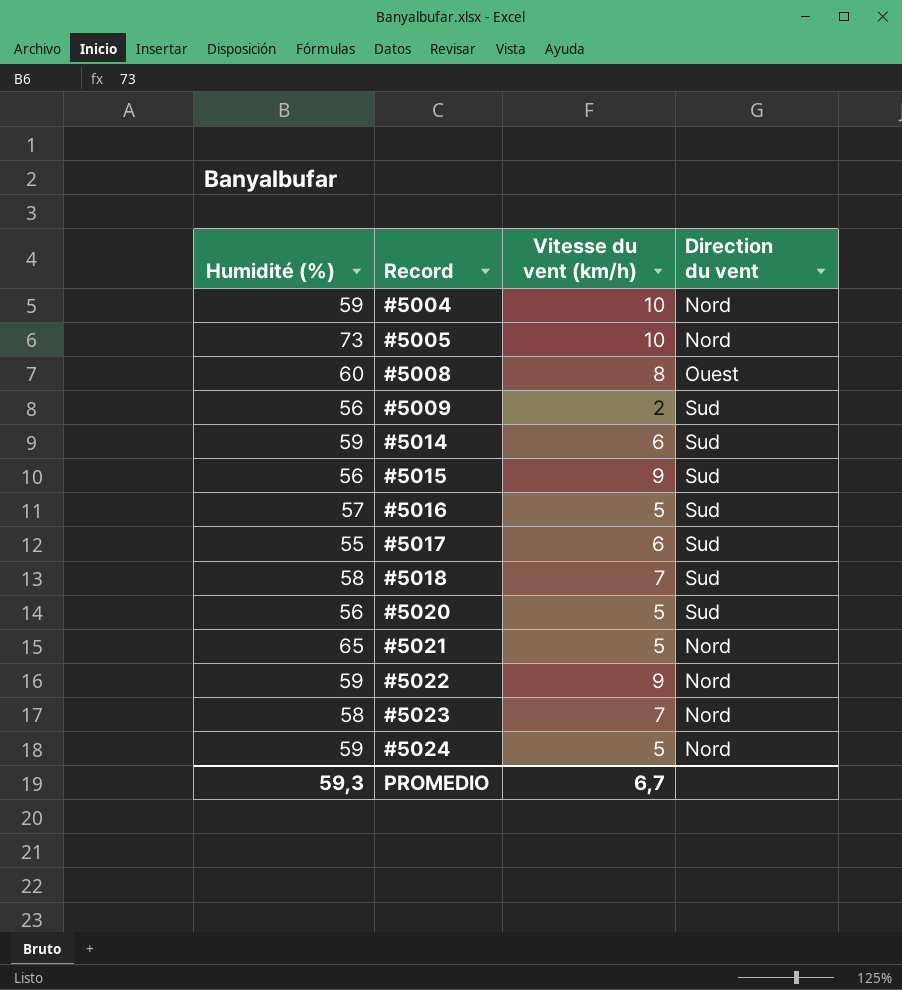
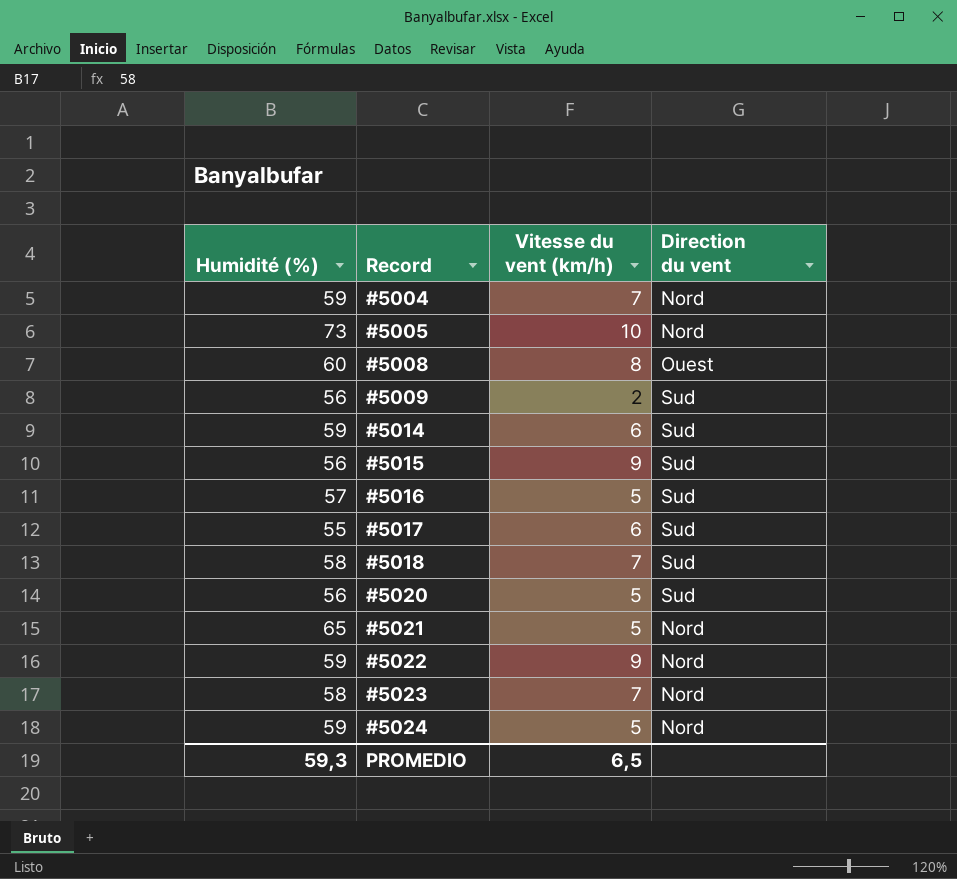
#5004 | Vitesse du vent (km/h): 10 -> 7
PROMEDIO | Vitesse du vent (km/h): 6,7 -> 6,5

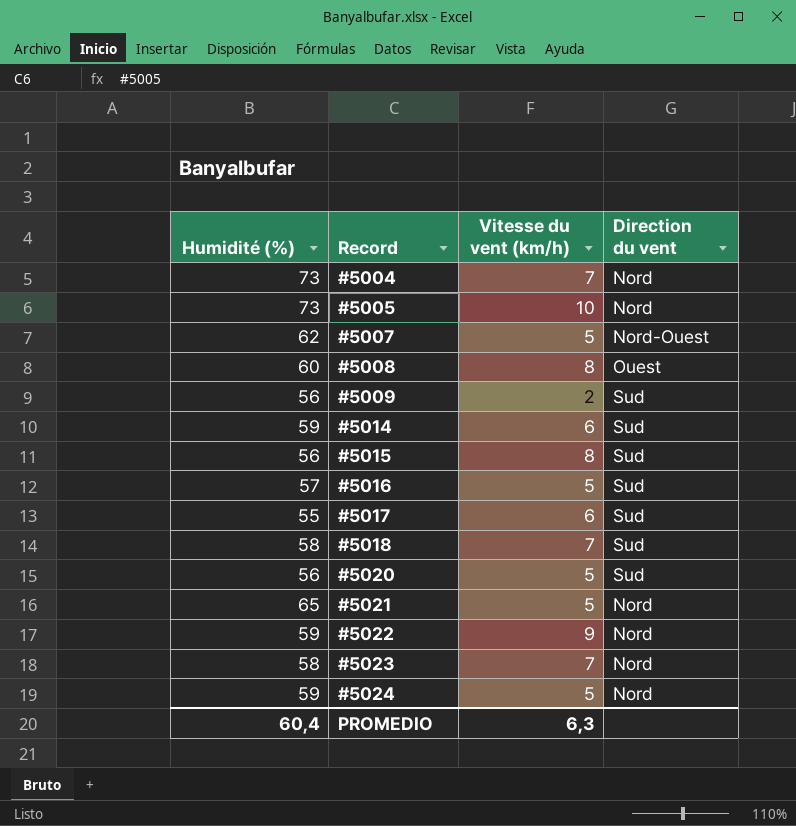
#5004 | Humidité (%): 59 -> 73
row #5007: none -> 62 | 5 | Nord-Ouest
#5015 | Vitesse du vent (km/h): 9 -> 8
PROMEDIO | Humidité (%): 59,3 -> 60,4
PROMEDIO | Vitesse du vent (km/h): 6,5 -> 6,3

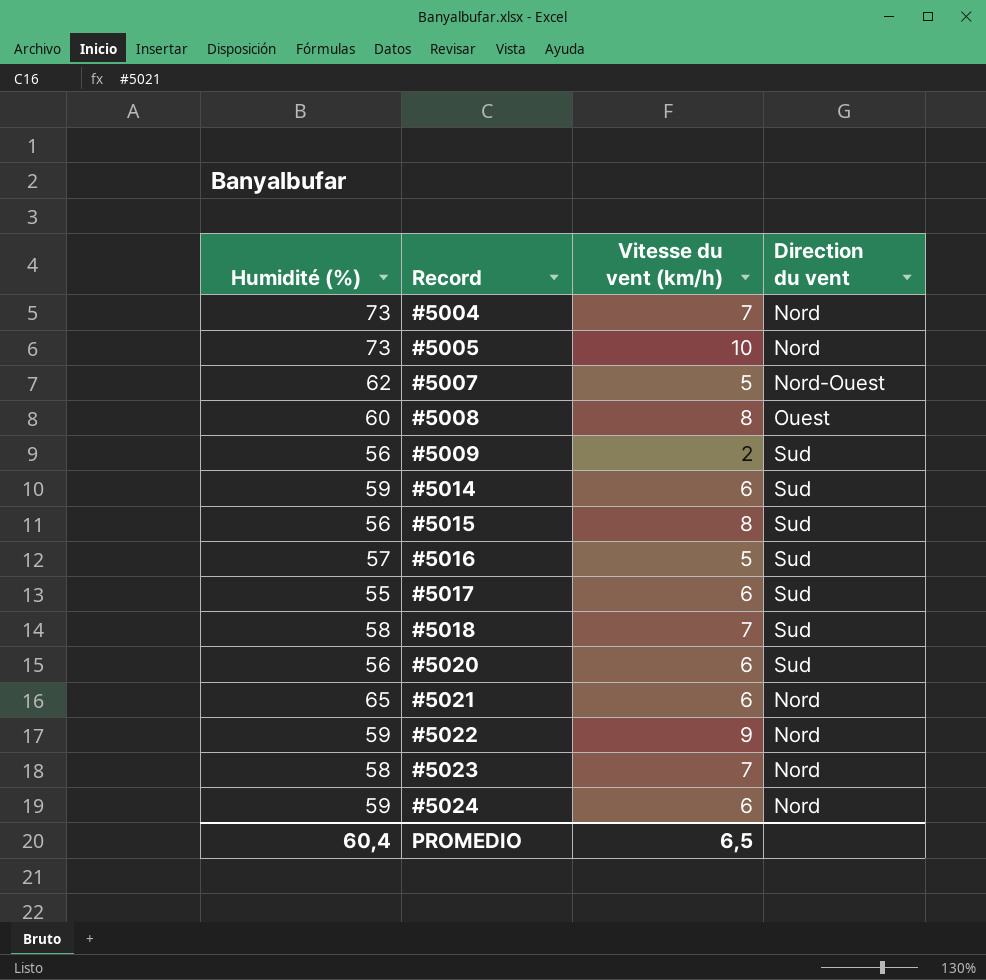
#5020 | Vitesse du vent (km/h): 5 -> 6
#5021 | Vitesse du vent (km/h): 5 -> 6
#5024 | Vitesse du vent (km/h): 5 -> 6
PROMEDIO | Vitesse du vent (km/h): 6,3 -> 6,5

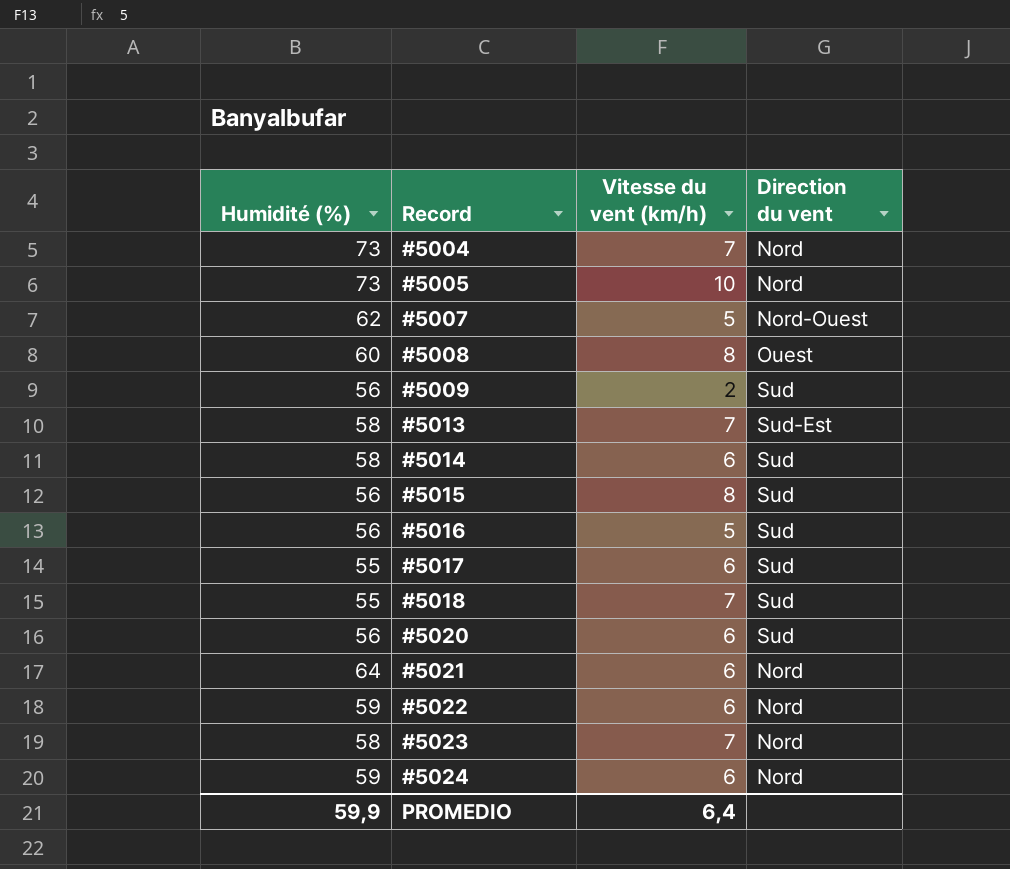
row #5013: none -> 58 | 7 | Sud-Est
#5014 | Humidité (%): 59 -> 58
#5016 | Humidité (%): 57 -> 56
#5018 | Humidité (%): 58 -> 55
#5021 | Humidité (%): 65 -> 64
#5022 | Vitesse du vent (km/h): 9 -> 6
PROMEDIO | Humidité (%): 60,4 -> 59,9
PROMEDIO | Vitesse du vent (km/h): 6,5 -> 6,4

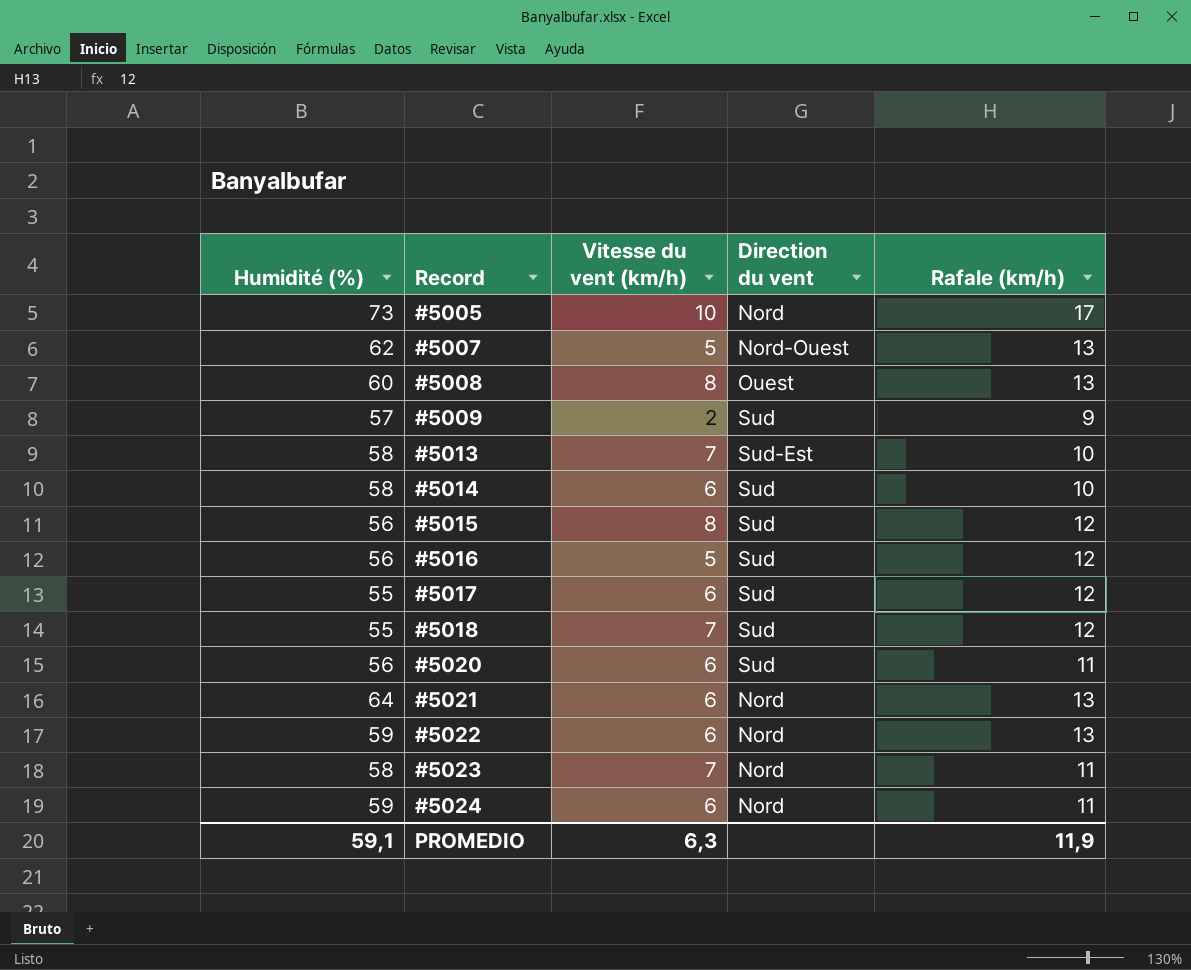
column Rafale (km/h) | position: none -> 5
row #5004: 73 | 7 | Nord -> none
#5009 | Humidité (%): 56 -> 57
PROMEDIO | Humidité (%): 59,9 -> 59,1
PROMEDIO | Vitesse du vent (km/h): 6,4 -> 6,3

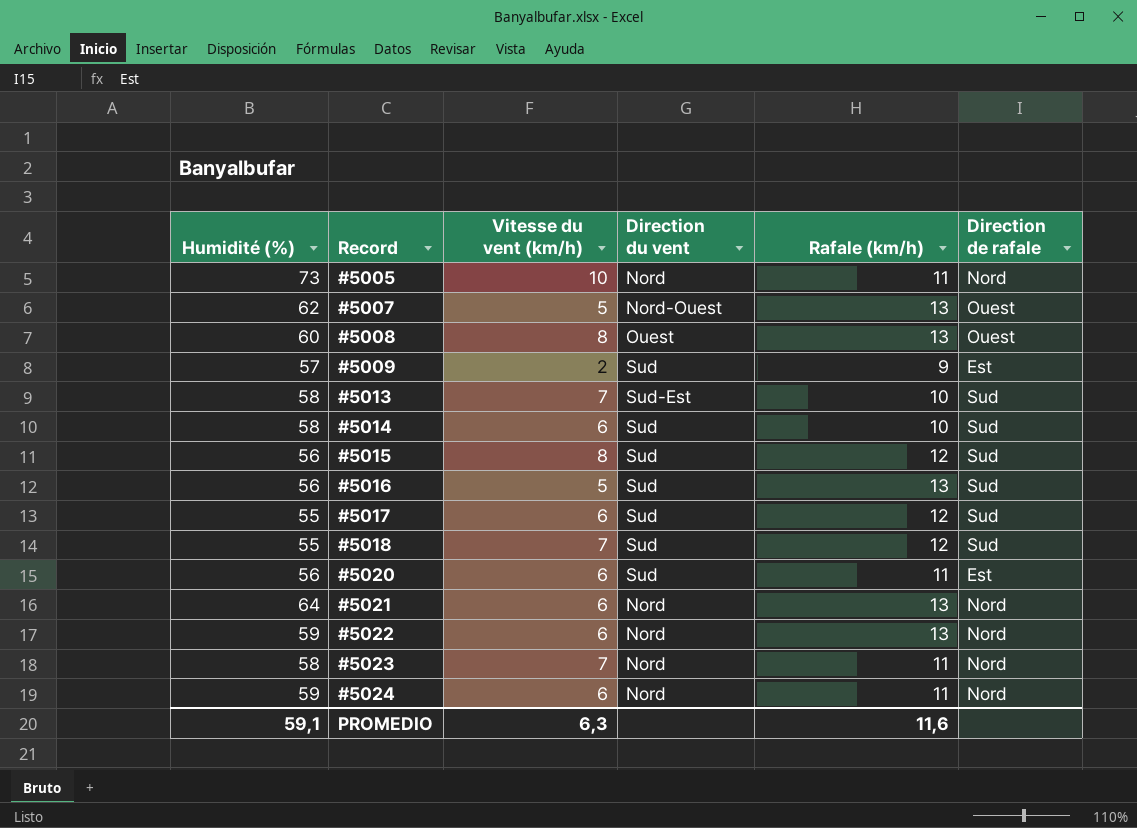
column Direction de rafale | position: none -> 6
#5005 | Rafale (km/h): 17 -> 11
#5016 | Rafale (km/h): 12 -> 13
PROMEDIO | Rafale (km/h): 11,9 -> 11,6

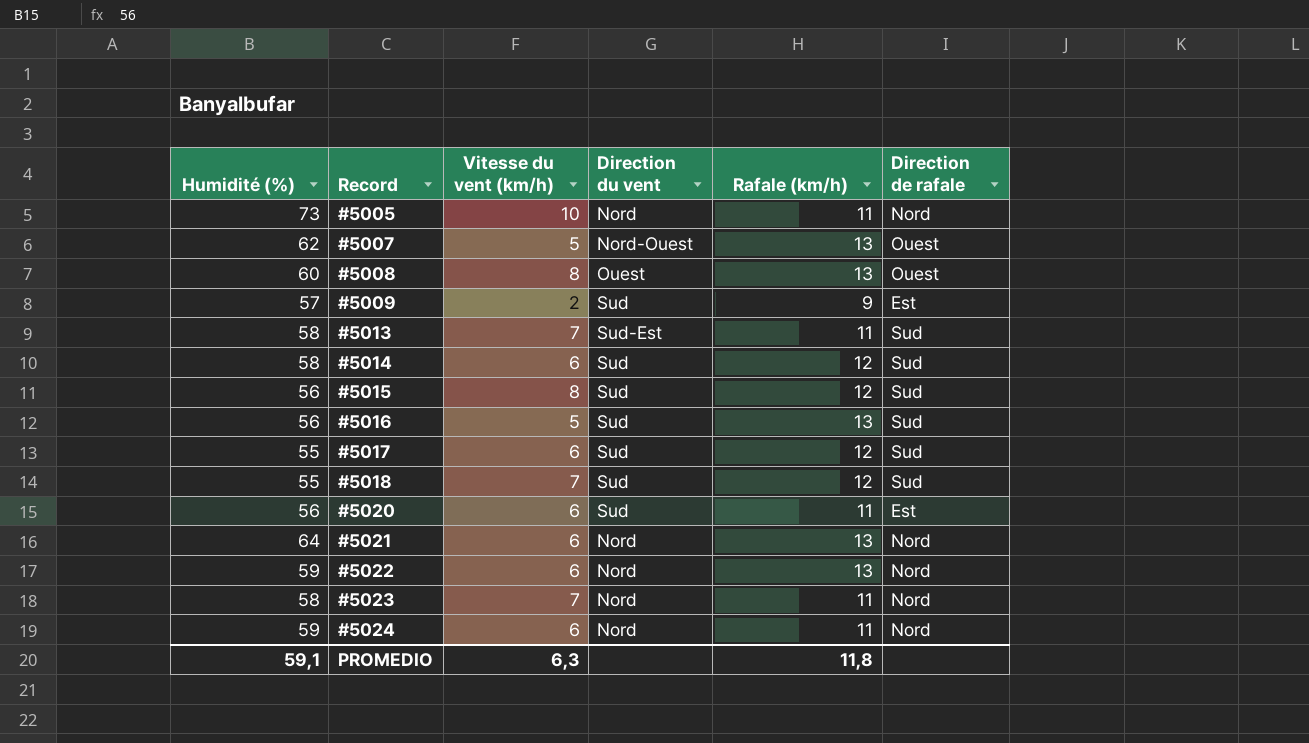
#5013 | Rafale (km/h): 10 -> 11
#5014 | Rafale (km/h): 10 -> 12
PROMEDIO | Rafale (km/h): 11,6 -> 11,8

